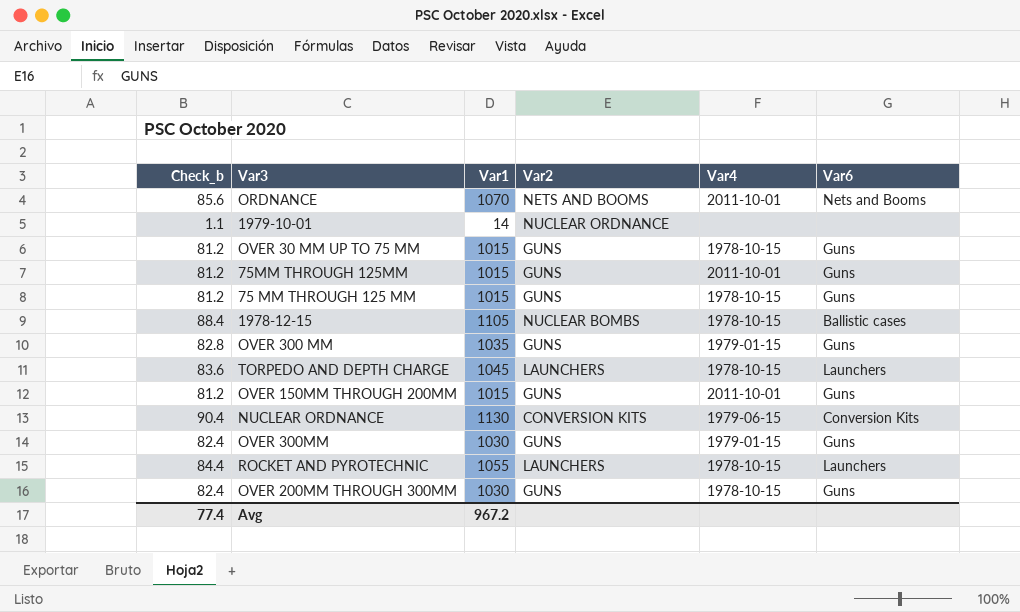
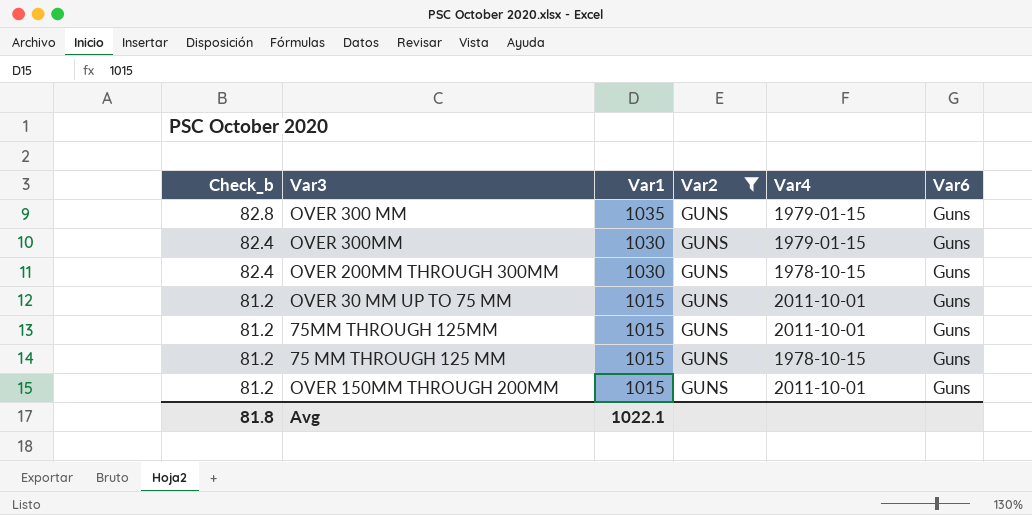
filter: none -> Var2 = GUNS
row order: none -> Check_b descending
OVER 30 MM UP TO 75 MM | Var4: 1978-10-15 -> 2011-10-01
Avg | Check_b: 77.4 -> 81.8
Avg | Var1: 967.2 -> 1022.1

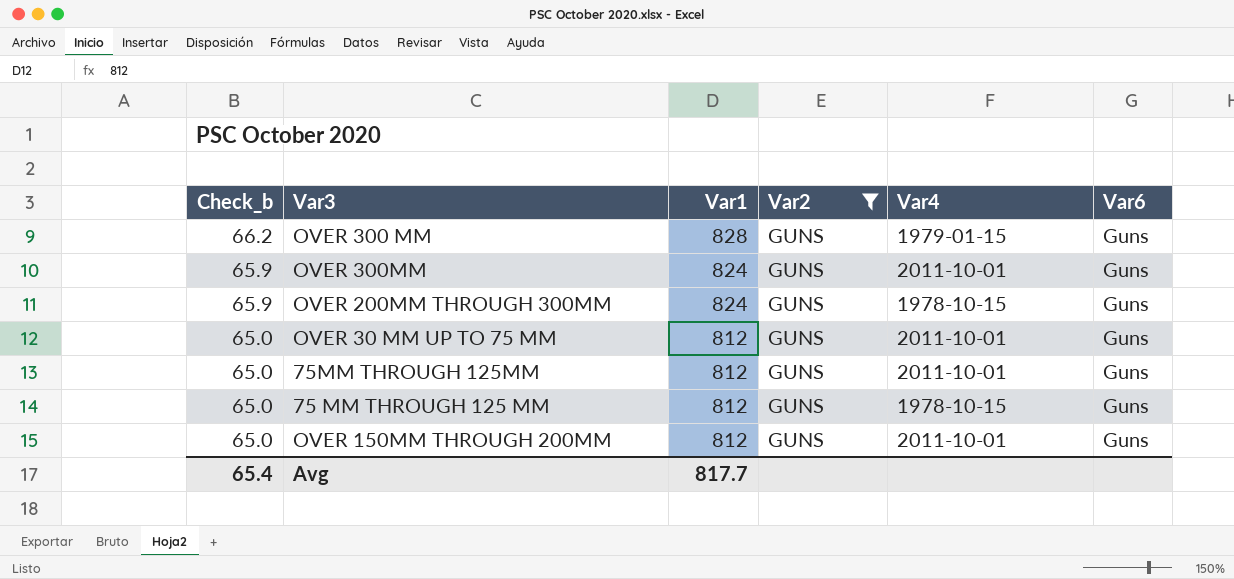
OVER 300 MM | Check_b: 82.8 -> 66.2
OVER 300 MM | Var1: 1035 -> 828
OVER 300MM | Check_b: 82.4 -> 65.9
OVER 300MM | Var1: 1030 -> 824
OVER 300MM | Var4: 1979-01-15 -> 2011-10-01
OVER 200MM THROUGH 300MM | Check_b: 82.4 -> 65.9
OVER 200MM THROUGH 300MM | Var1: 1030 -> 824
OVER 30 MM UP TO 75 MM | Check_b: 81.2 -> 65.0
OVER 30 MM UP TO 75 MM | Var1: 1015 -> 812
75MM THROUGH 125MM | Check_b: 81.2 -> 65.0
75MM THROUGH 125MM | Var1: 1015 -> 812
75 MM THROUGH 125 MM | Check_b: 81.2 -> 65.0
75 MM THROUGH 125 MM | Var1: 1015 -> 812
OVER 150MM THROUGH 200MM | Check_b: 81.2 -> 65.0
OVER 150MM THROUGH 200MM | Var1: 1015 -> 812
Avg | Check_b: 81.8 -> 65.4
Avg | Var1: 1022.1 -> 817.7

